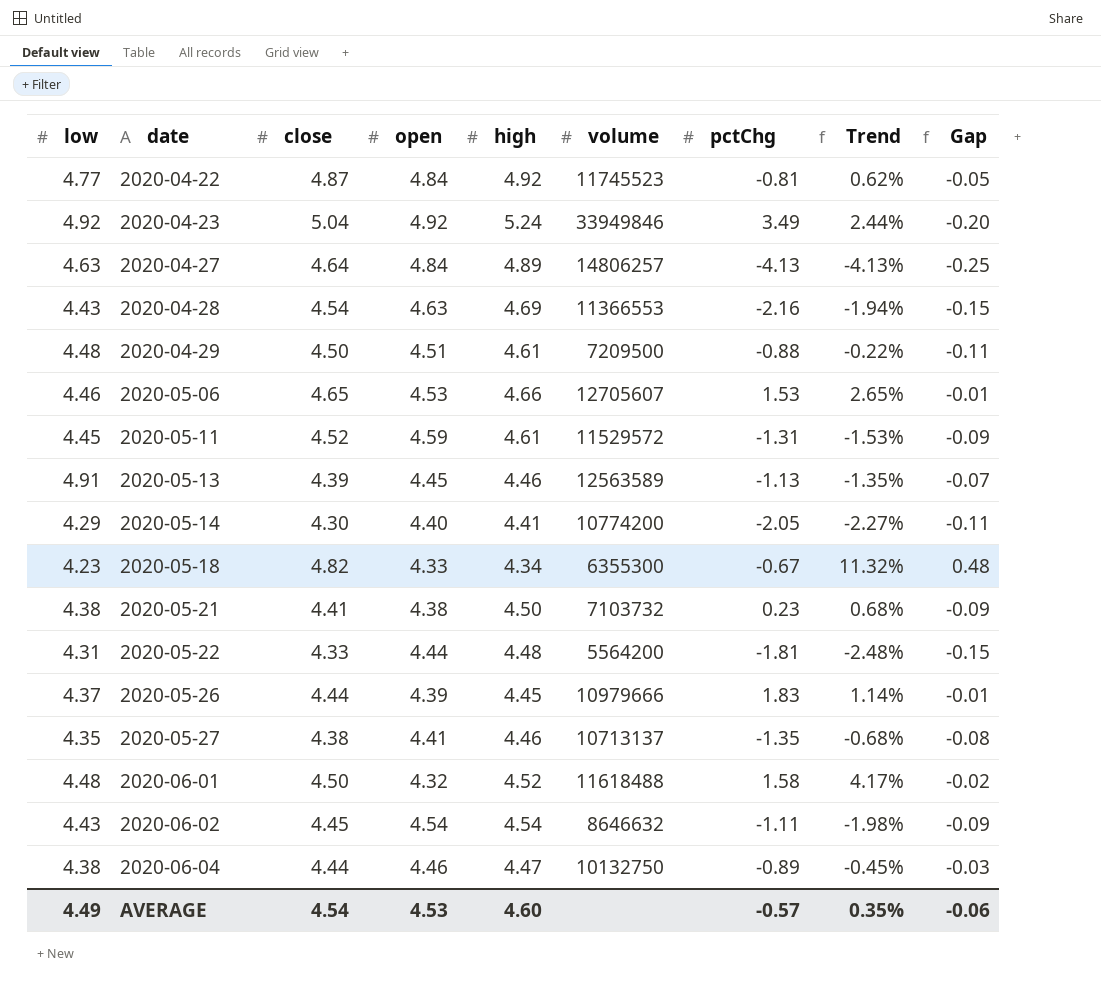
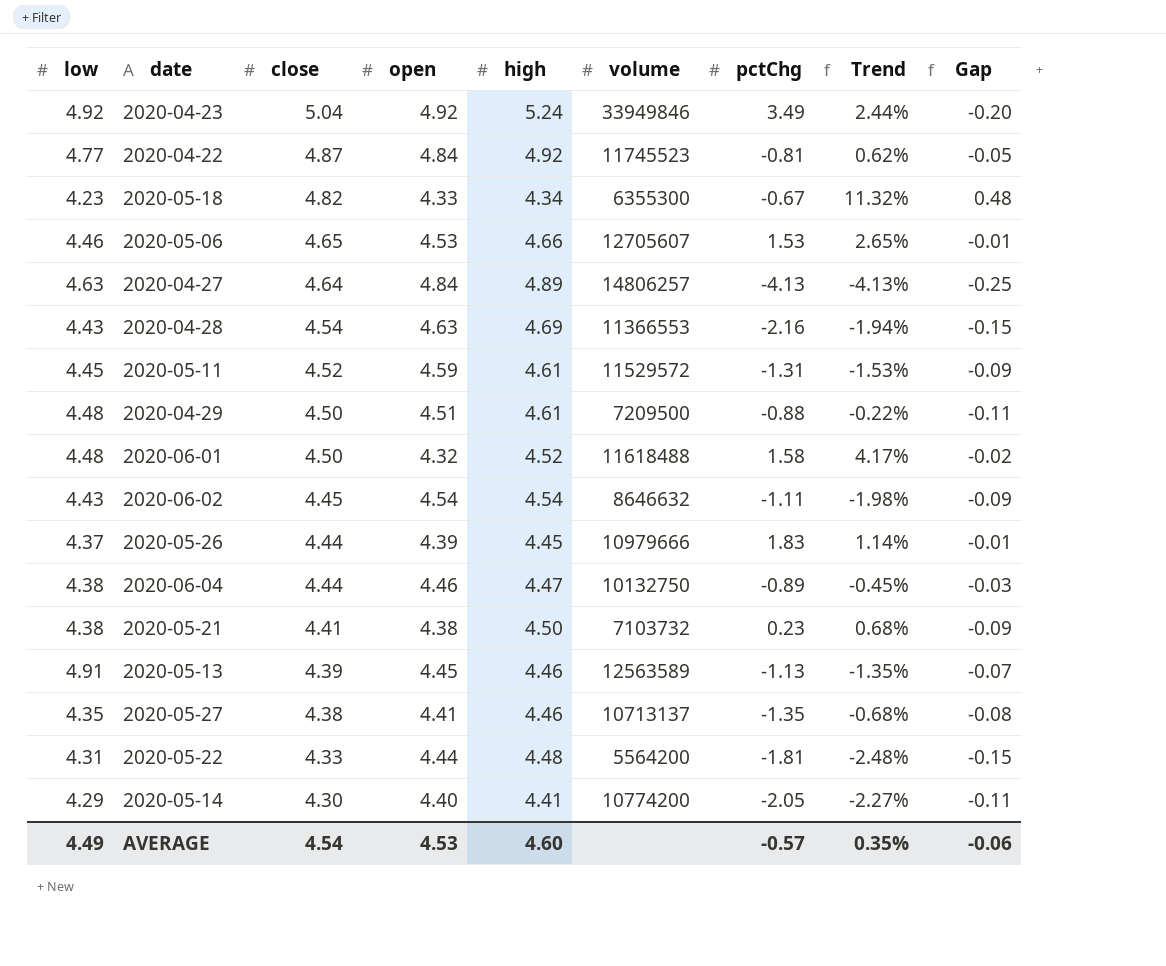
row order: date ascending -> close descending

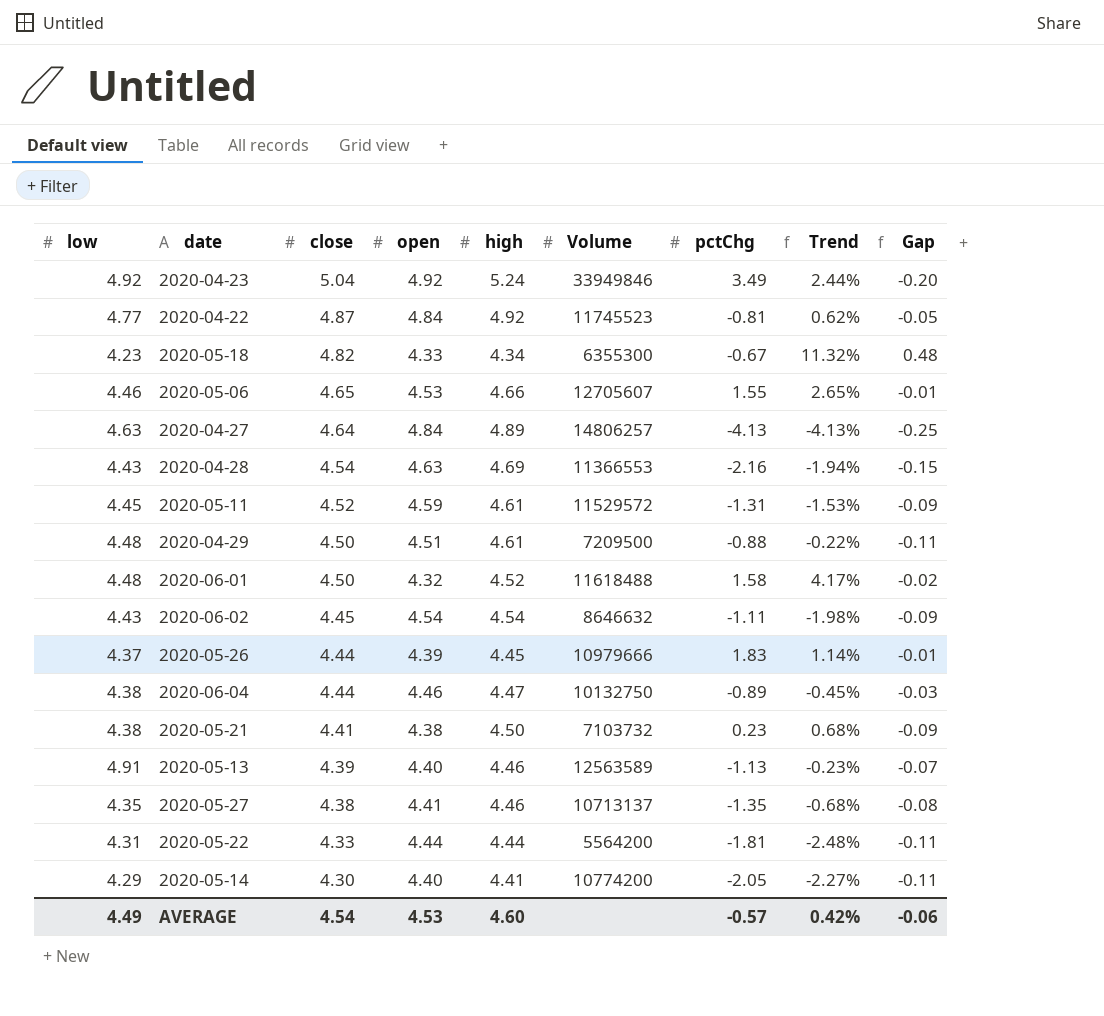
column name: volume -> Volume
2020-05-06 | pctChg: 1.53 -> 1.55
2020-05-13 | open: 4.45 -> 4.40
2020-05-13 | Trend: -1.35% -> -0.23%
2020-05-22 | high: 4.48 -> 4.44
2020-05-22 | Gap: -0.15 -> -0.11
AVERAGE | Trend: 0.35% -> 0.42%

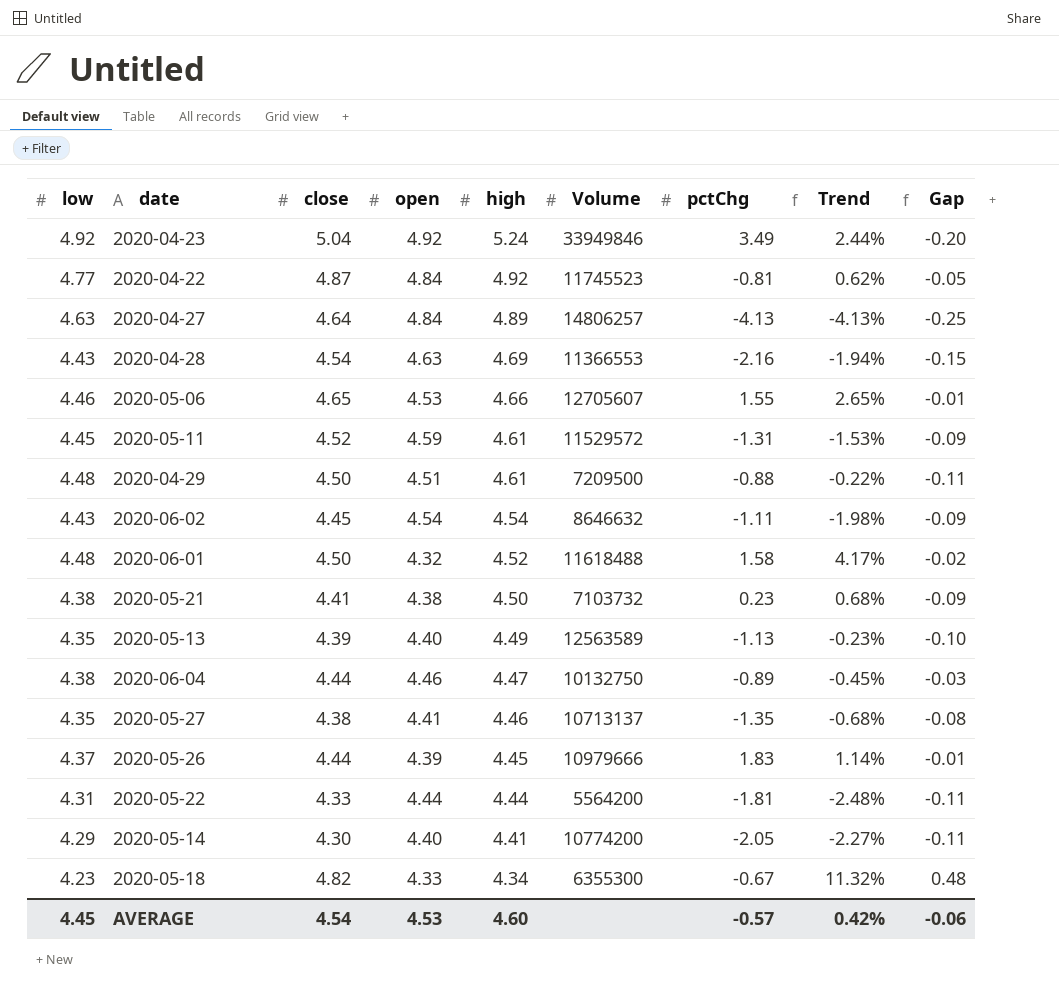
row order: close descending -> high descending
2020-05-13 | low: 4.91 -> 4.35
2020-05-13 | high: 4.46 -> 4.49
2020-05-13 | Gap: -0.07 -> -0.10
AVERAGE | low: 4.49 -> 4.45

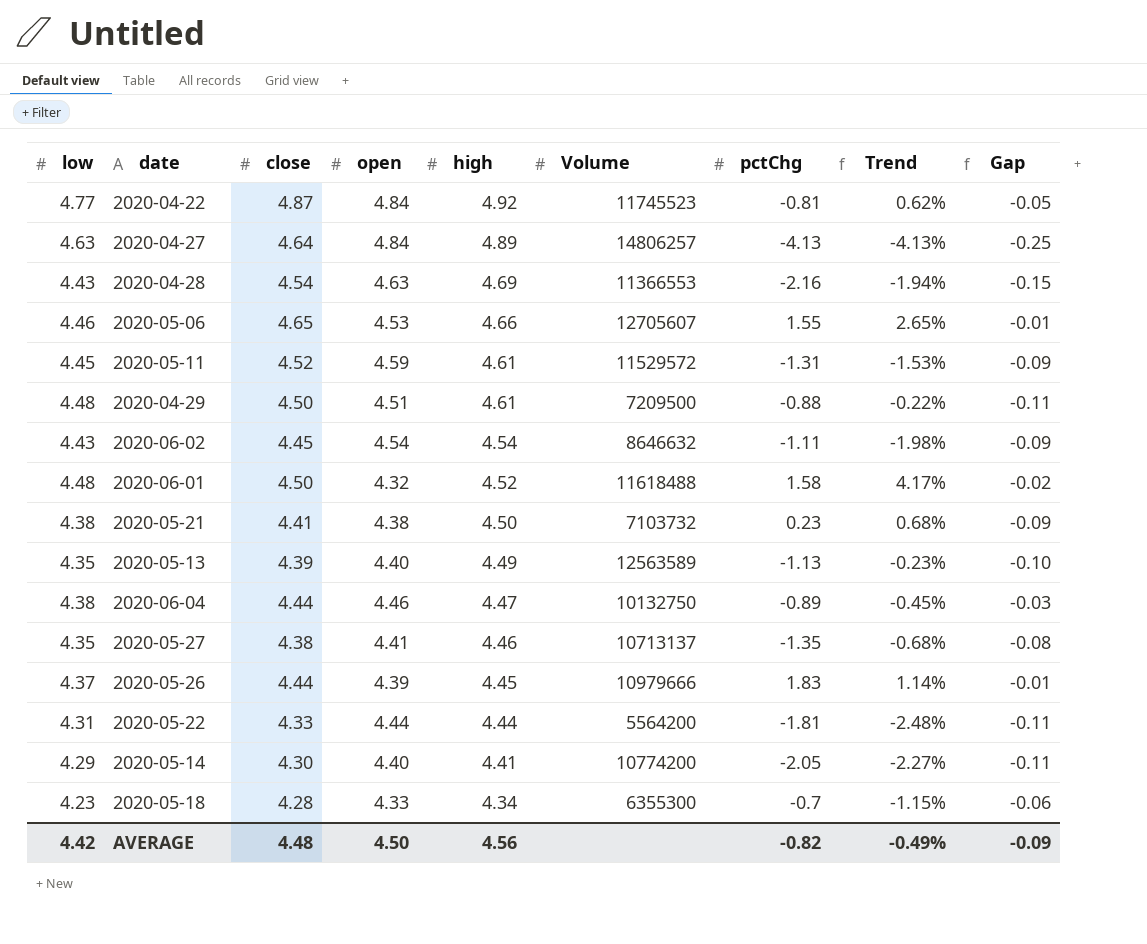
row 2020-04-23: 4.92 | 5.04 | 4.92 | 5.24 | 33949846 | 3.49 | 2.44% | -0.20 -> none
2020-05-18 | close: 4.82 -> 4.28
2020-05-18 | pctChg: -0.67 -> -0.7
2020-05-18 | Trend: 11.32% -> -1.15%
2020-05-18 | Gap: 0.48 -> -0.06
AVERAGE | low: 4.45 -> 4.42
AVERAGE | close: 4.54 -> 4.48
AVERAGE | open: 4.53 -> 4.50
AVERAGE | high: 4.60 -> 4.56
AVERAGE | pctChg: -0.57 -> -0.82
AVERAGE | Trend: 0.42% -> -0.49%
AVERAGE | Gap: -0.06 -> -0.09

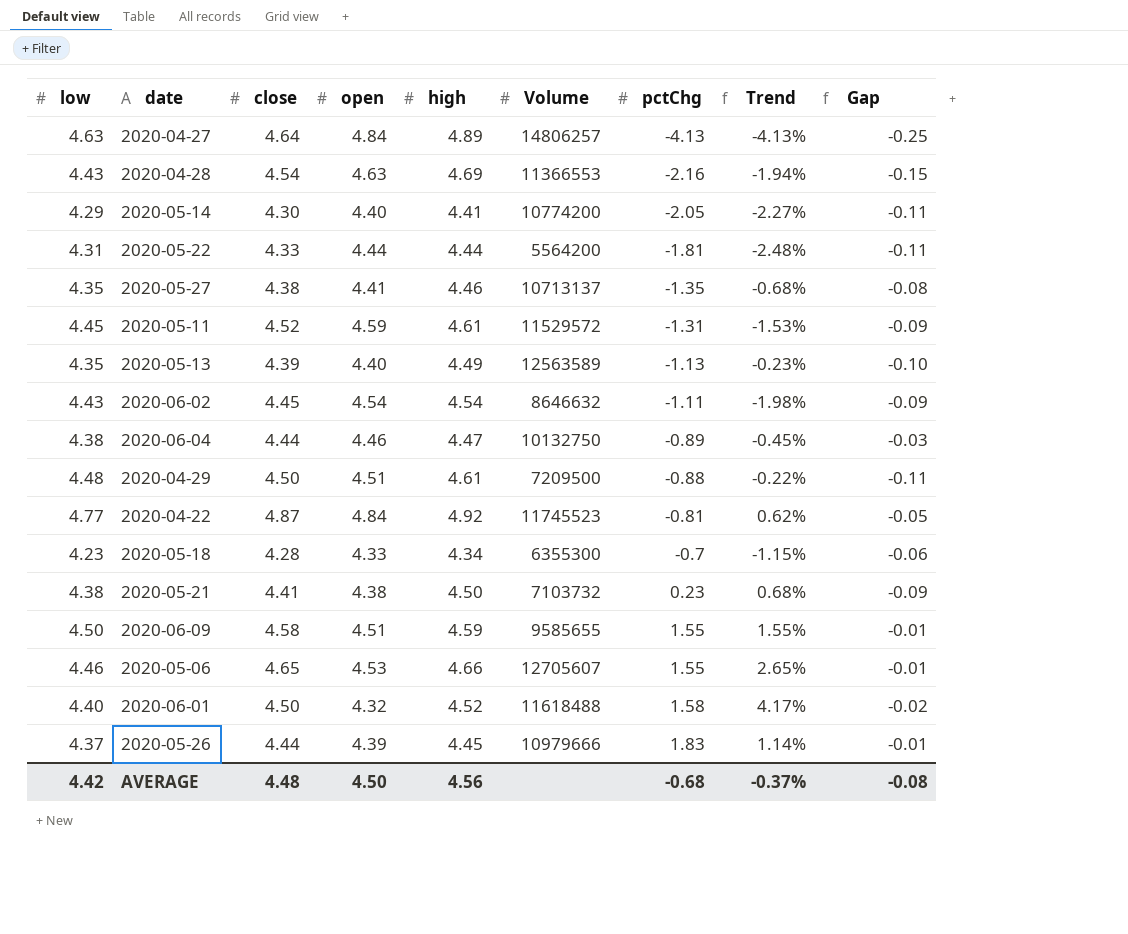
row order: high descending -> pctChg ascending
row 2020-06-09: none -> 4.50 | 4.58 | 4.51 | 4.59 | 9585655 | 1.55 | 1.55% | -0.01
2020-06-01 | low: 4.48 -> 4.40
AVERAGE | pctChg: -0.82 -> -0.68
AVERAGE | Trend: -0.49% -> -0.37%
AVERAGE | Gap: -0.09 -> -0.08

